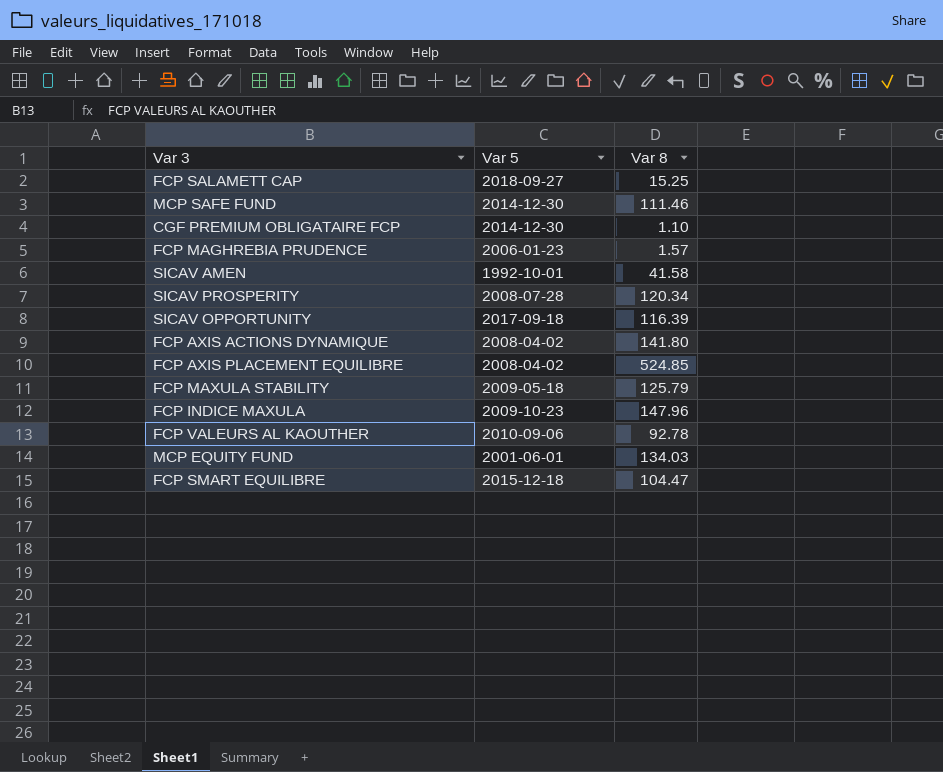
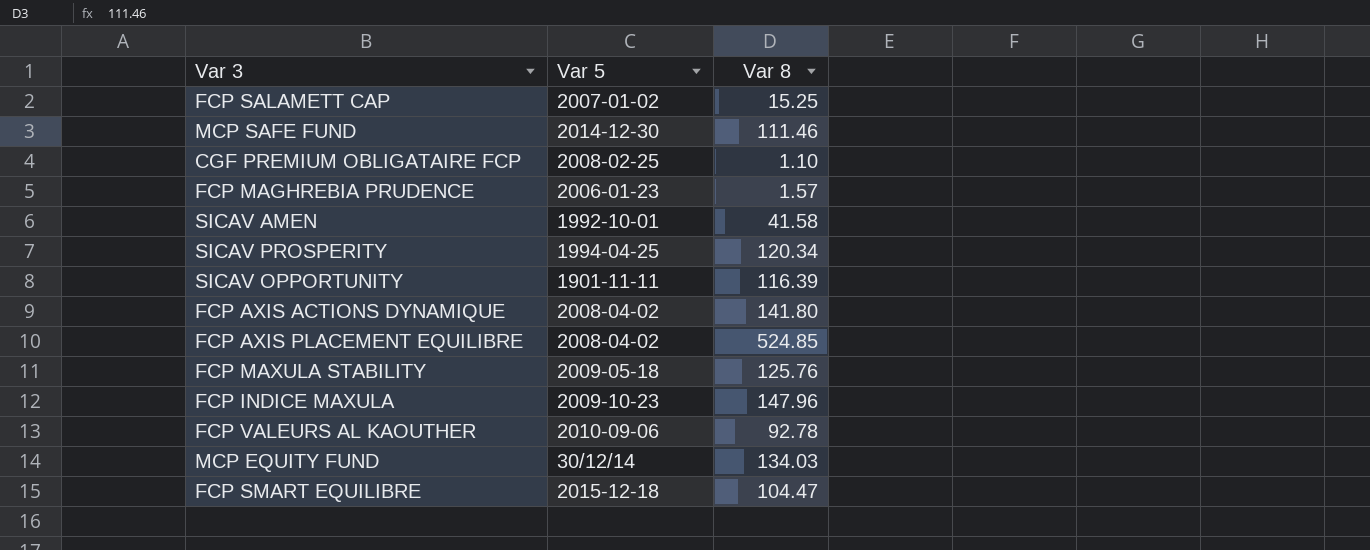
FCP SALAMETT CAP | Var 5: 2018-09-27 -> 2007-01-02
CGF PREMIUM OBLIGATAIRE FCP | Var 5: 2014-12-30 -> 2008-02-25
SICAV PROSPERITY | Var 5: 2008-07-28 -> 1994-04-25
SICAV OPPORTUNITY | Var 5: 2017-09-18 -> 1901-11-11
FCP MAXULA STABILITY | Var 8: 125.79 -> 125.76
MCP EQUITY FUND | Var 5: 2001-06-01 -> 30/12/14

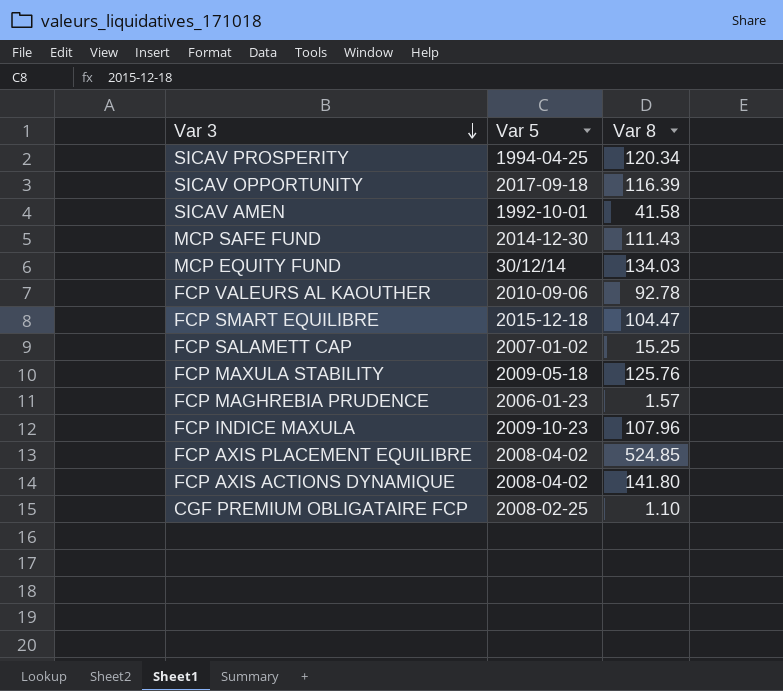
row order: none -> Var 3 descending
SICAV OPPORTUNITY | Var 5: 1901-11-11 -> 2017-09-18
MCP SAFE FUND | Var 8: 111.46 -> 111.43
FCP INDICE MAXULA | Var 8: 147.96 -> 107.96

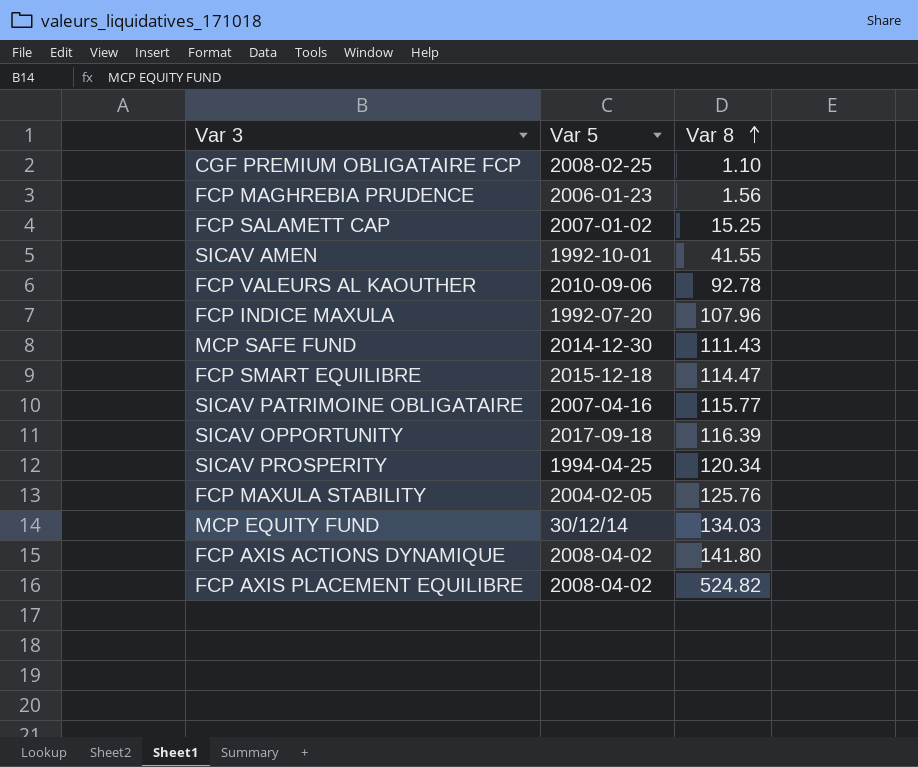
row order: Var 3 descending -> Var 8 ascending
FCP MAGHREBIA PRUDENCE | Var 8: 1.57 -> 1.56
SICAV AMEN | Var 8: 41.58 -> 41.55
FCP INDICE MAXULA | Var 5: 2009-10-23 -> 1992-07-20
FCP SMART EQUILIBRE | Var 8: 104.47 -> 114.47
row SICAV PATRIMOINE OBLIGATAIRE: none -> 2007-04-16 | 115.77
FCP MAXULA STABILITY | Var 5: 2009-05-18 -> 2004-02-05
FCP AXIS PLACEMENT EQUILIBRE | Var 8: 524.85 -> 524.82

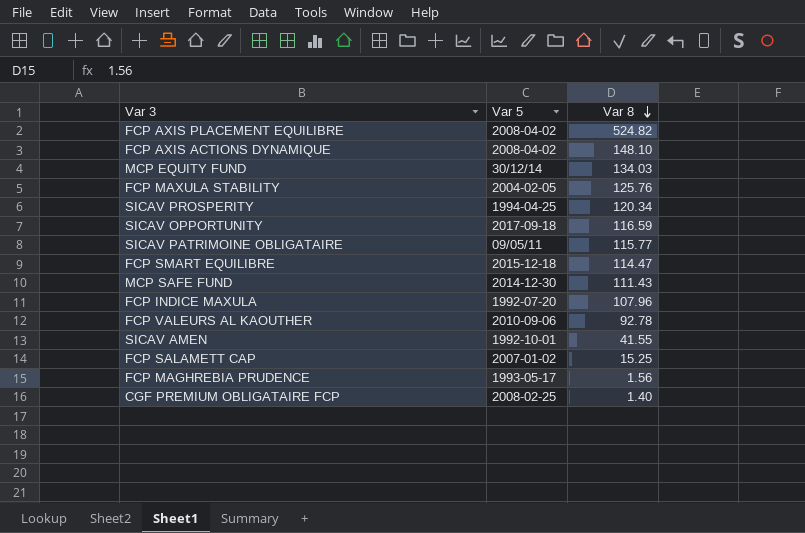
row order: Var 8 ascending -> Var 8 descending
FCP AXIS ACTIONS DYNAMIQUE | Var 8: 141.80 -> 148.10
SICAV OPPORTUNITY | Var 8: 116.39 -> 116.59
SICAV PATRIMOINE OBLIGATAIRE | Var 5: 2007-04-16 -> 09/05/11
FCP MAGHREBIA PRUDENCE | Var 5: 2006-01-23 -> 1993-05-17
CGF PREMIUM OBLIGATAIRE FCP | Var 8: 1.10 -> 1.40

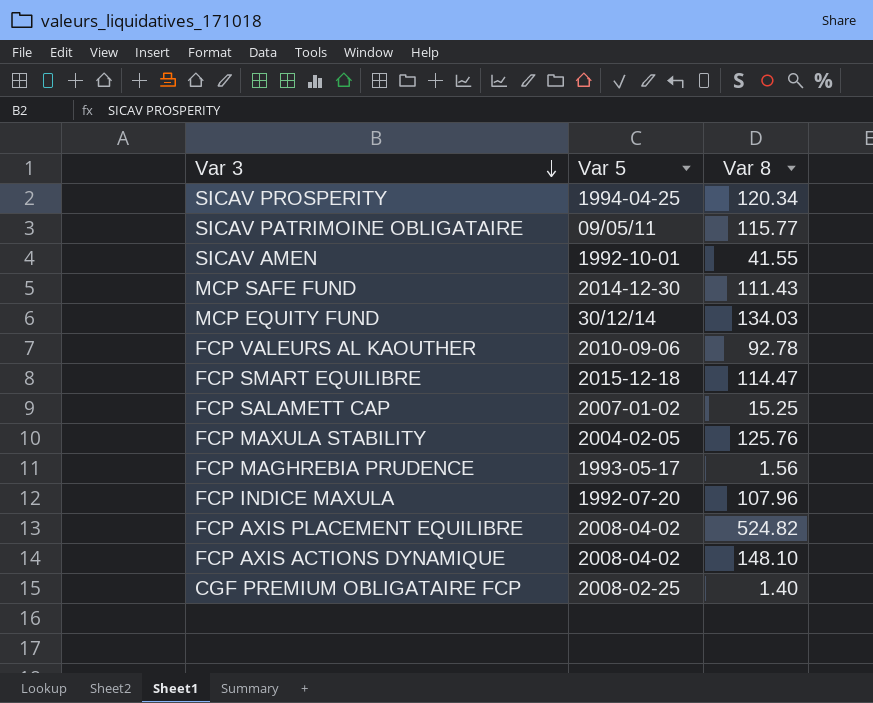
row order: Var 8 descending -> Var 3 descending
row SICAV OPPORTUNITY: 2017-09-18 | 116.59 -> none

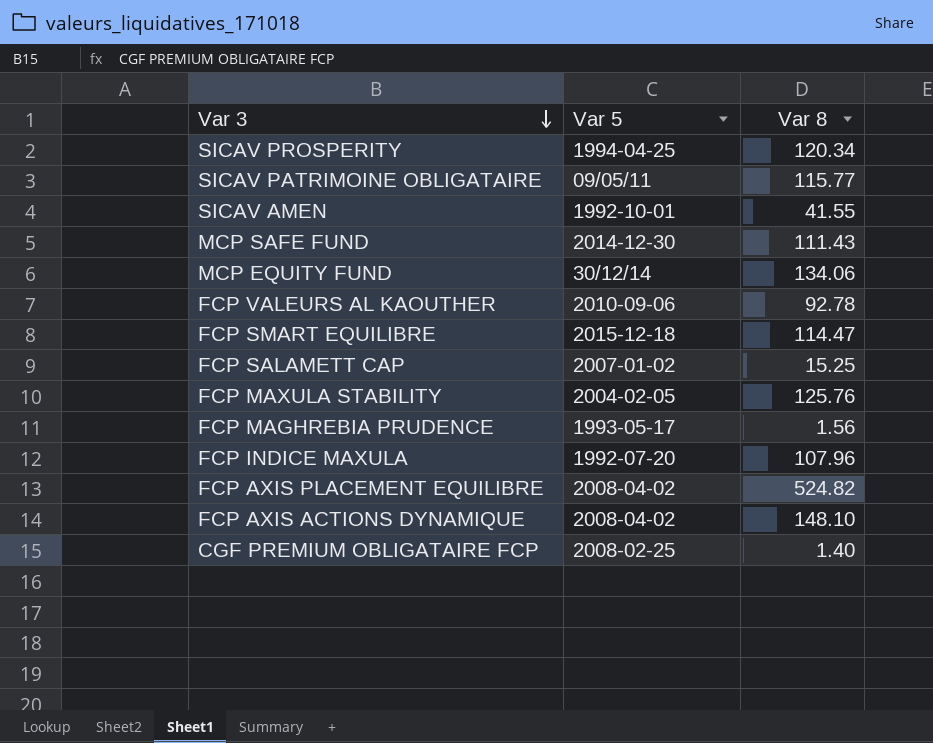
MCP EQUITY FUND | Var 8: 134.03 -> 134.06

